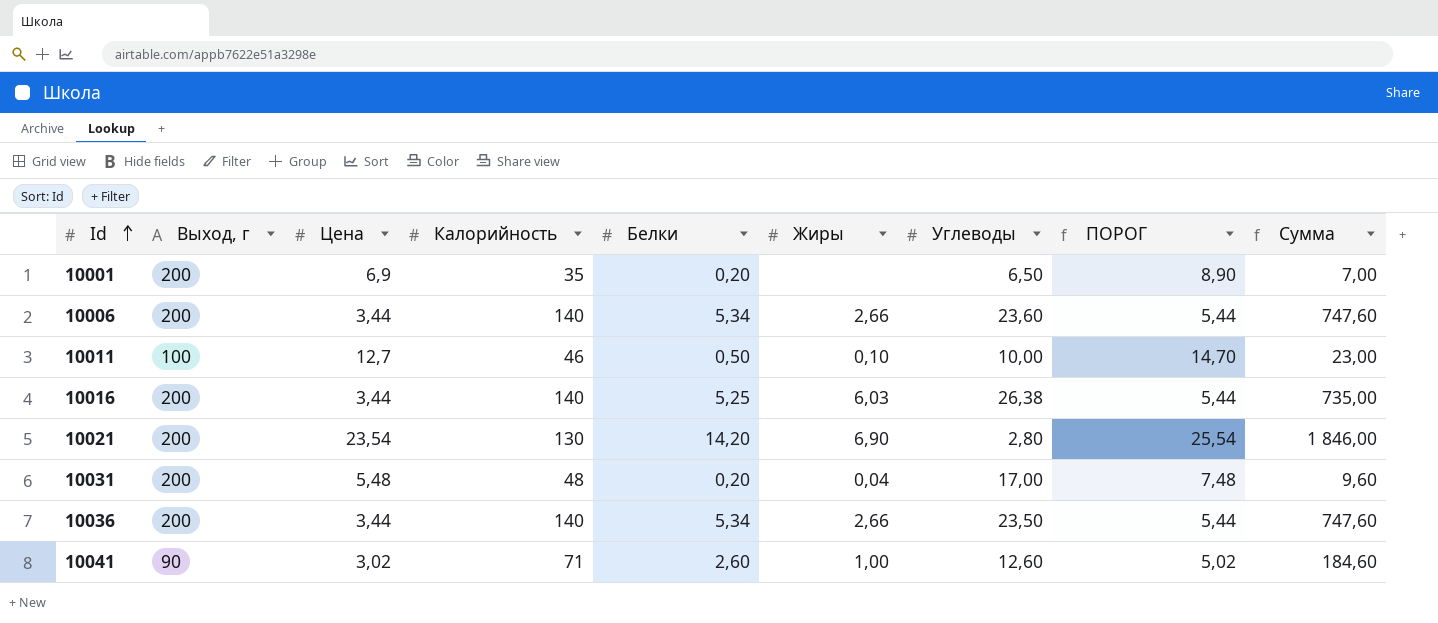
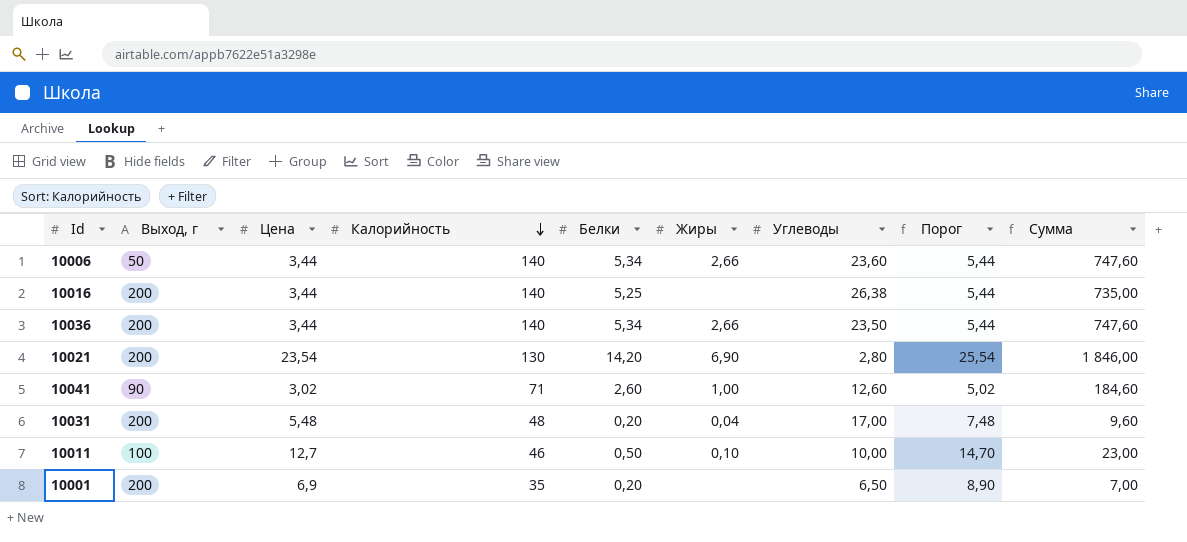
row order: Id ascending -> Калорийность descending
column name: ПОРОГ -> Порог
10006 | Выход, г: 200 -> 50
10016 | Жиры: 6,03 -> none

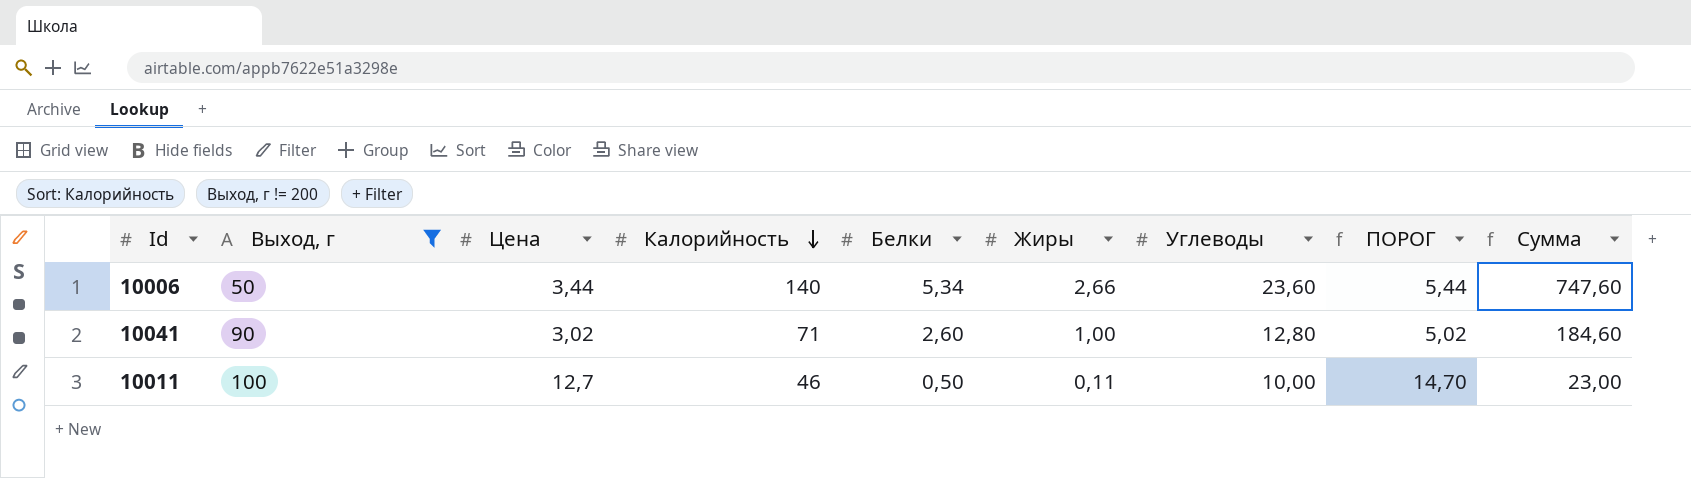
filter: none -> Выход, г != 200
column name: Порог -> ПОРОГ
10041 | Углеводы: 12,60 -> 12,80
10011 | Жиры: 0,10 -> 0,11

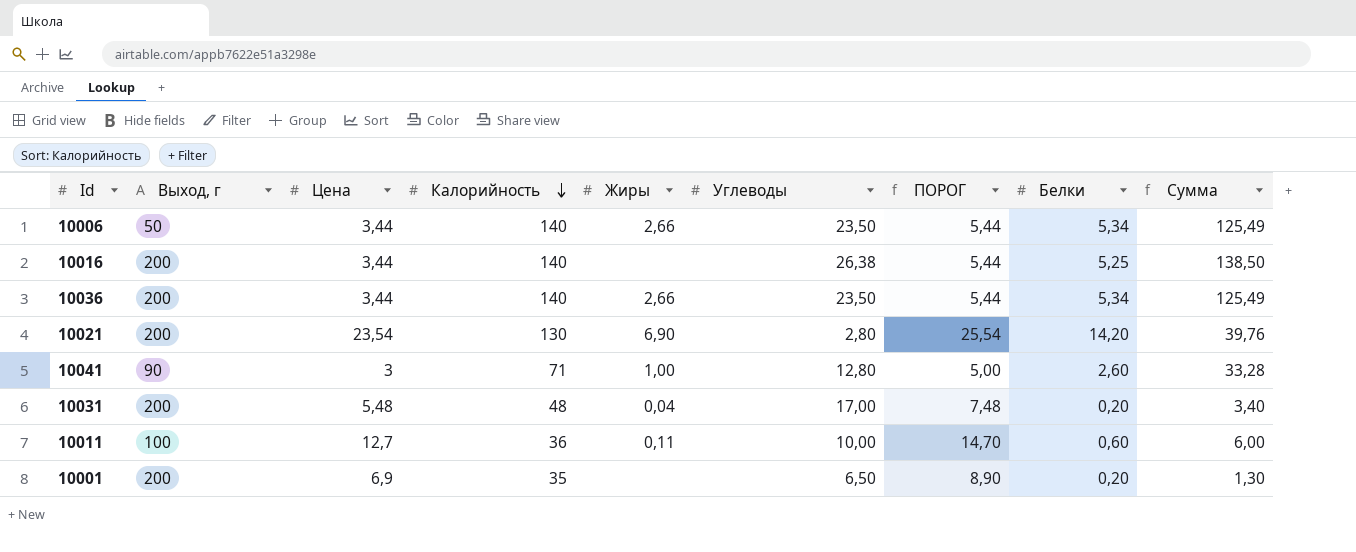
filter: Выход, г != 200 -> none
column Белки | position: 5 -> 8
column Сумма | formula: [Калорийность] * [Белки] -> [Углеводы] * [Белки]
10006 | Углеводы: 23,60 -> 23,50
10041 | Цена: 3,02 -> 3
10041 | ПОРОГ: 5,02 -> 5,00
10011 | Калорийность: 46 -> 36
10011 | Белки: 0,50 -> 0,60

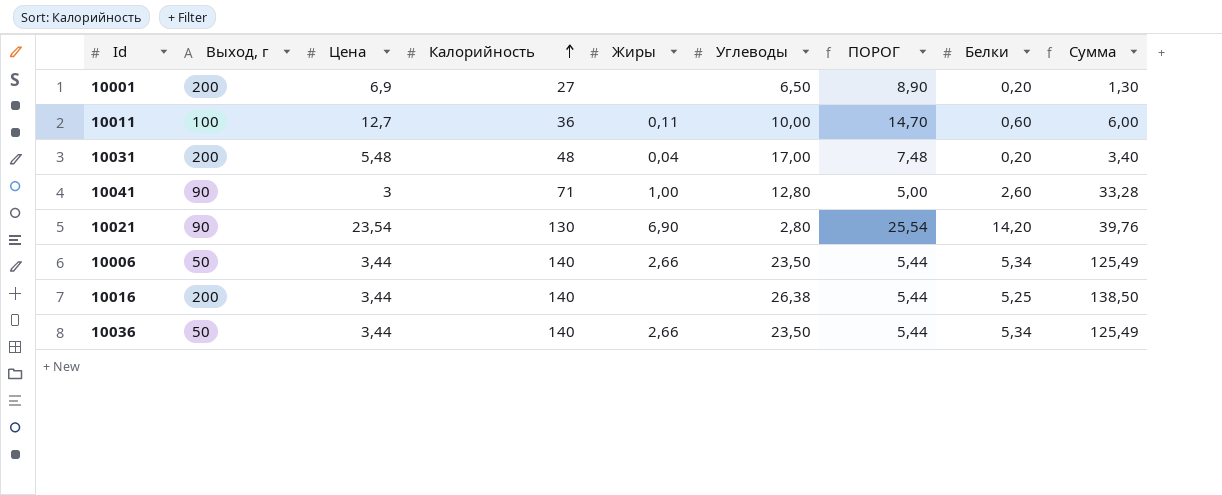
row order: Калорийность descending -> Калорийность ascending
10001 | Калорийность: 35 -> 27
10021 | Выход, г: 200 -> 90
10036 | Выход, г: 200 -> 50

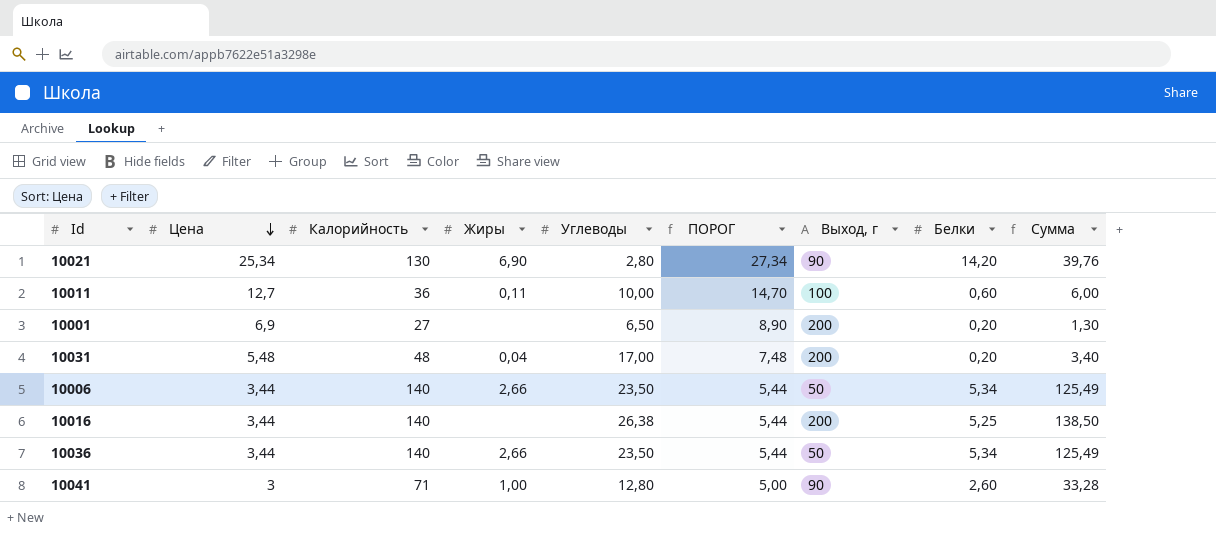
row order: Калорийность ascending -> Цена descending
column Выход, г | position: 2 -> 7
10021 | Цена: 23,54 -> 25,34
10021 | ПОРОГ: 25,54 -> 27,34

